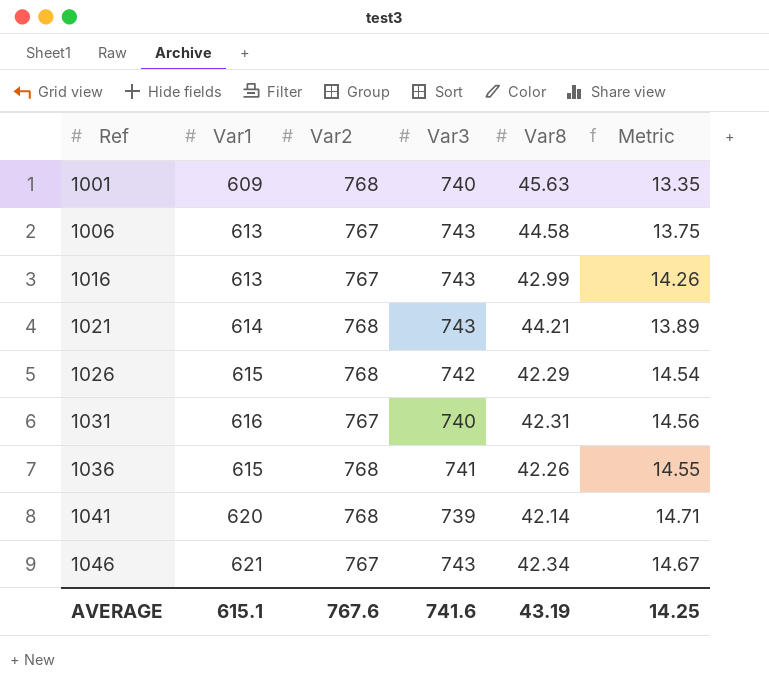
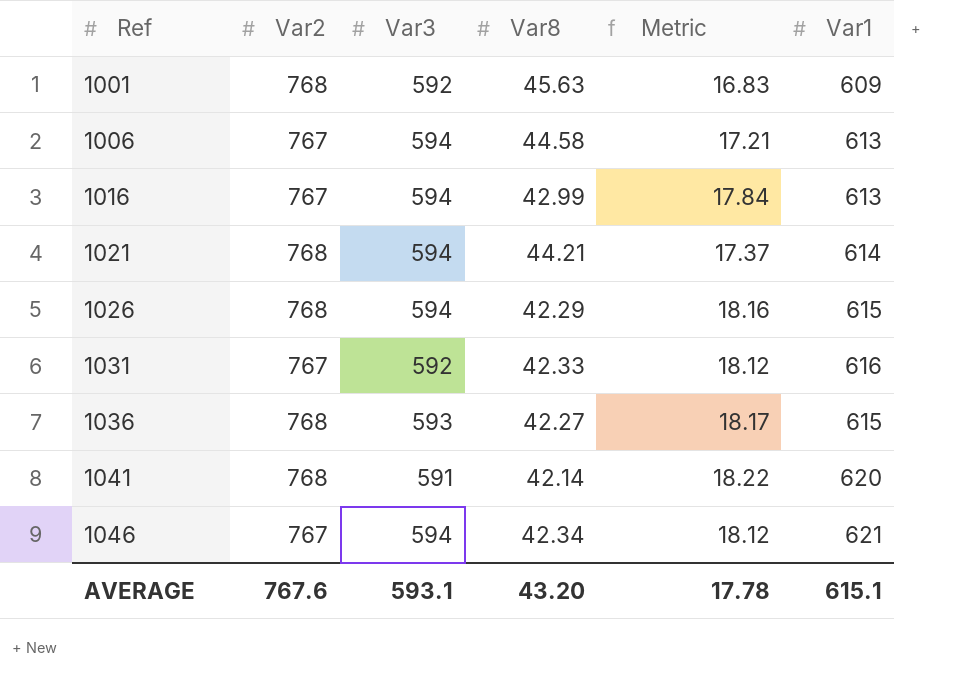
column Metric | formula: [Var1] / [Var8] -> [Var2] / [Var8]
column Var1 | position: 2 -> 6
1001 | Var3: 740 -> 592
1006 | Var3: 743 -> 594
1016 | Var3: 743 -> 594
1021 | Var3: 743 -> 594
1026 | Var3: 742 -> 594
1031 | Var3: 740 -> 592
1031 | Var8: 42.31 -> 42.33
1036 | Var3: 741 -> 593
1036 | Var8: 42.26 -> 42.27
1041 | Var3: 739 -> 591
1046 | Var3: 743 -> 594
AVERAGE | Var3: 741.6 -> 593.1
AVERAGE | Var8: 43.19 -> 43.20
AVERAGE | Metric: 14.25 -> 17.78

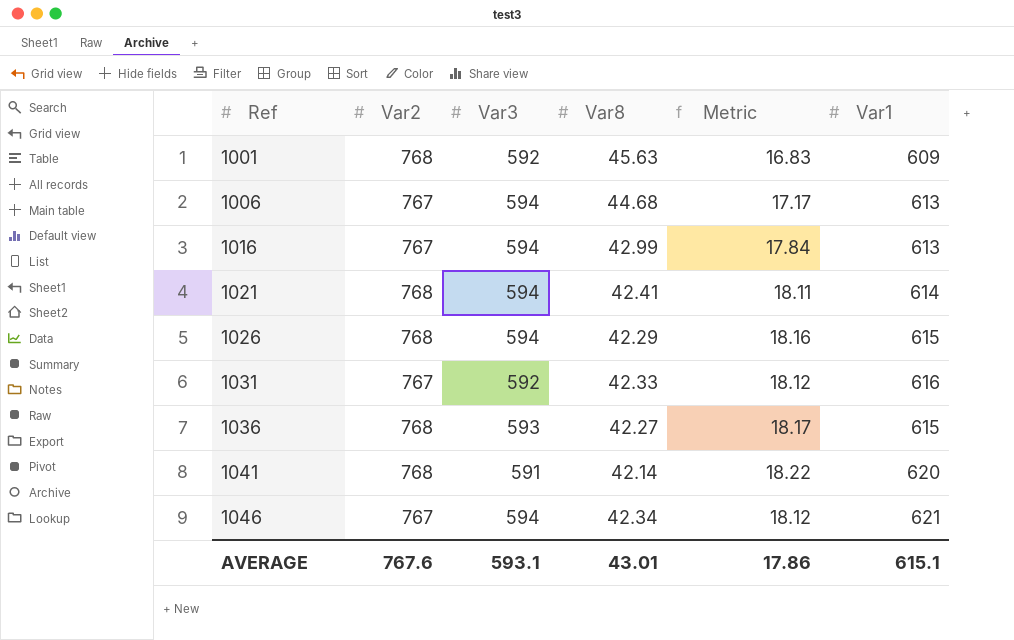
1006 | Var8: 44.58 -> 44.68
1006 | Metric: 17.21 -> 17.17
1021 | Var8: 44.21 -> 42.41
1021 | Metric: 17.37 -> 18.11
AVERAGE | Var8: 43.20 -> 43.01
AVERAGE | Metric: 17.78 -> 17.86

